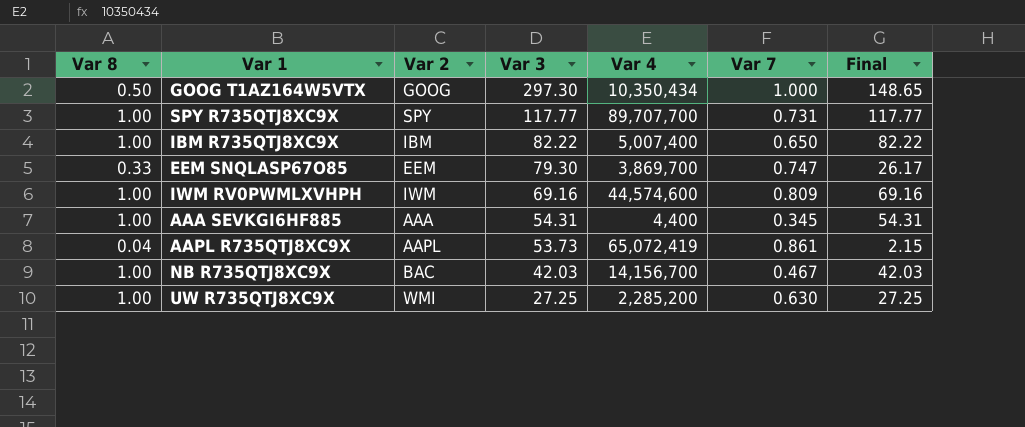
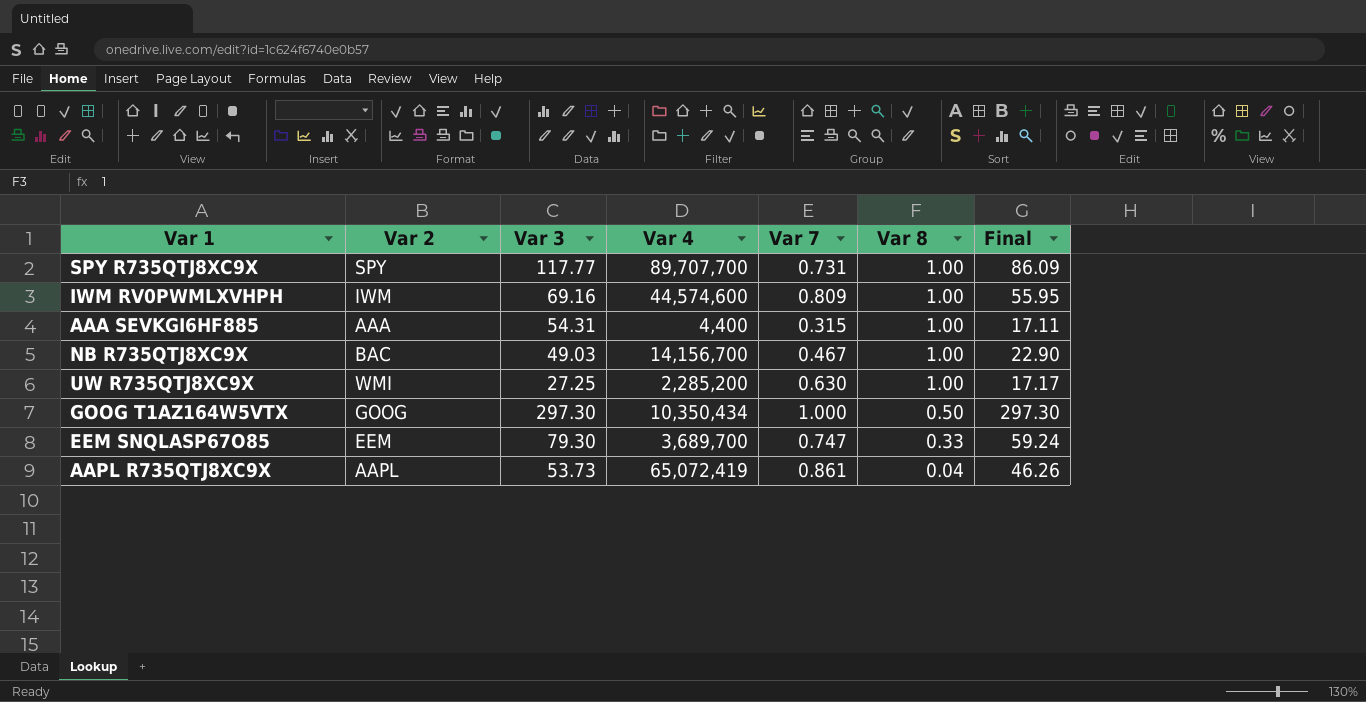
row order: Var 3 descending -> Var 8 descending
column Var 8 | position: 1 -> 6
column Final | formula: [Var 8] * [Var 3] -> [Var 3] * [Var 7]
row IBM R735QTJ8XC9X: 1.00 | IBM | 82.22 | 5,007,400 | 0.650 | 82.22 -> none
AAA SEVKGI6HF885 | Var 7: 0.345 -> 0.315
NB R735QTJ8XC9X | Var 3: 42.03 -> 49.03
EEM SNQLASP67O85 | Var 4: 3,869,700 -> 3,689,700

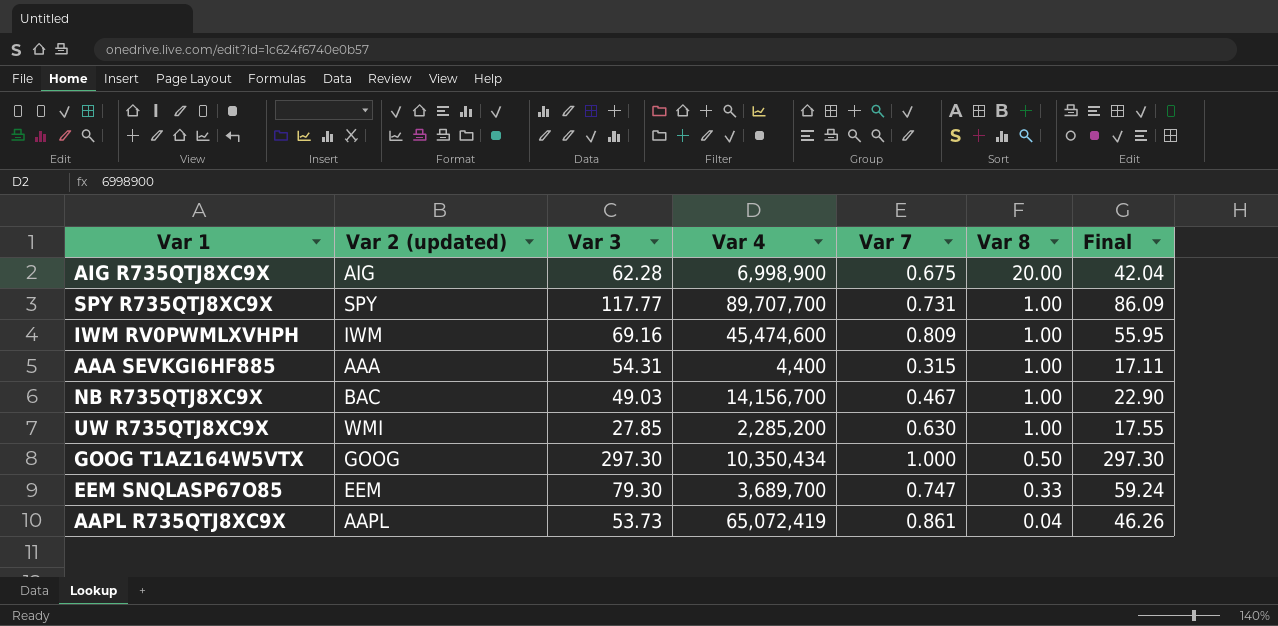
column name: Var 2 -> Var 2 (updated)
row AIG R735QTJ8XC9X: none -> AIG | 62.28 | 6,998,900 | 0.675 | 20.00 | 42.04
IWM RV0PWMLXVHPH | Var 4: 44,574,600 -> 45,474,600
UW R735QTJ8XC9X | Var 3: 27.25 -> 27.85
UW R735QTJ8XC9X | Final: 17.17 -> 17.55

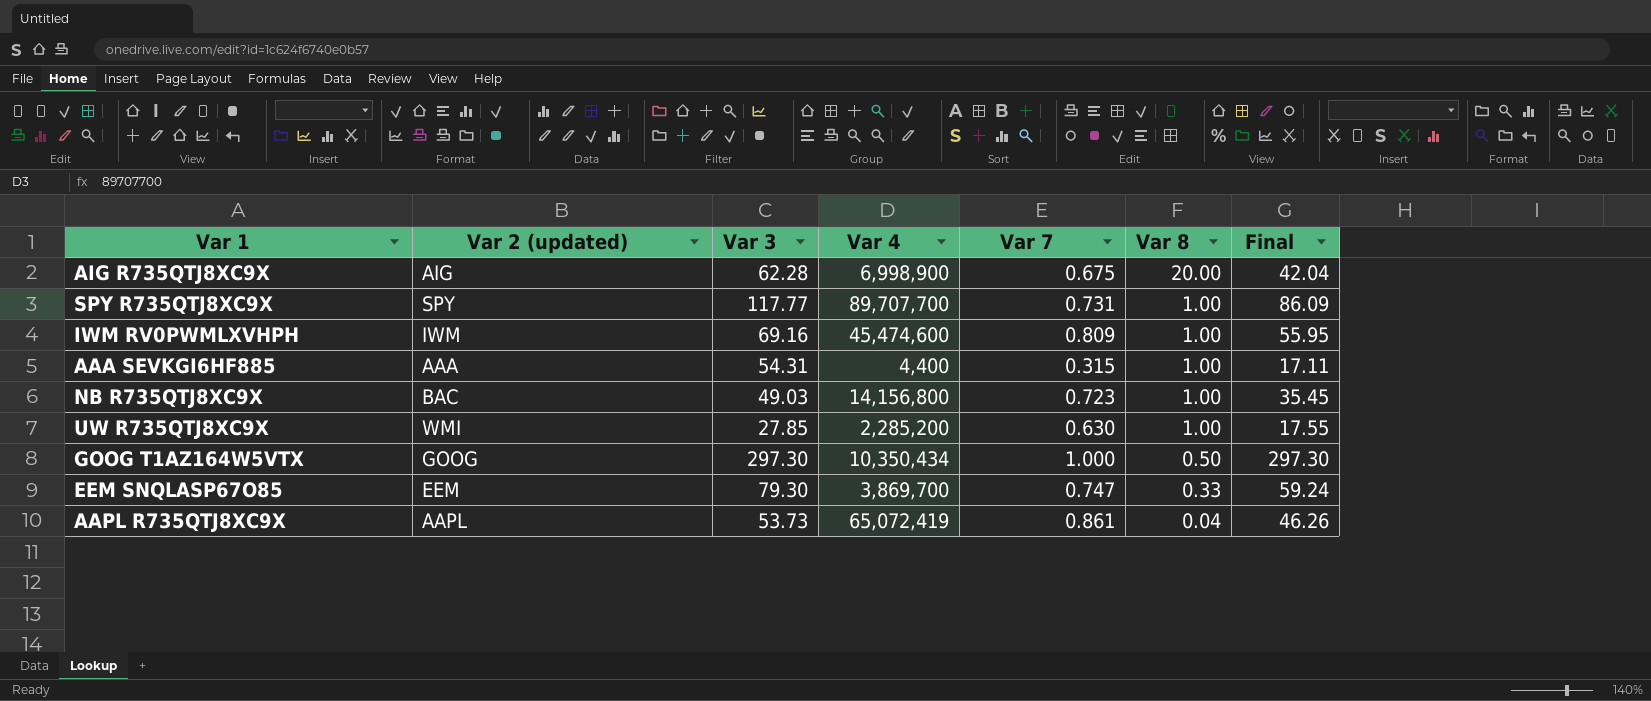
NB R735QTJ8XC9X | Var 4: 14,156,700 -> 14,156,800
NB R735QTJ8XC9X | Var 7: 0.467 -> 0.723
NB R735QTJ8XC9X | Final: 22.90 -> 35.45
EEM SNQLASP67O85 | Var 4: 3,689,700 -> 3,869,700

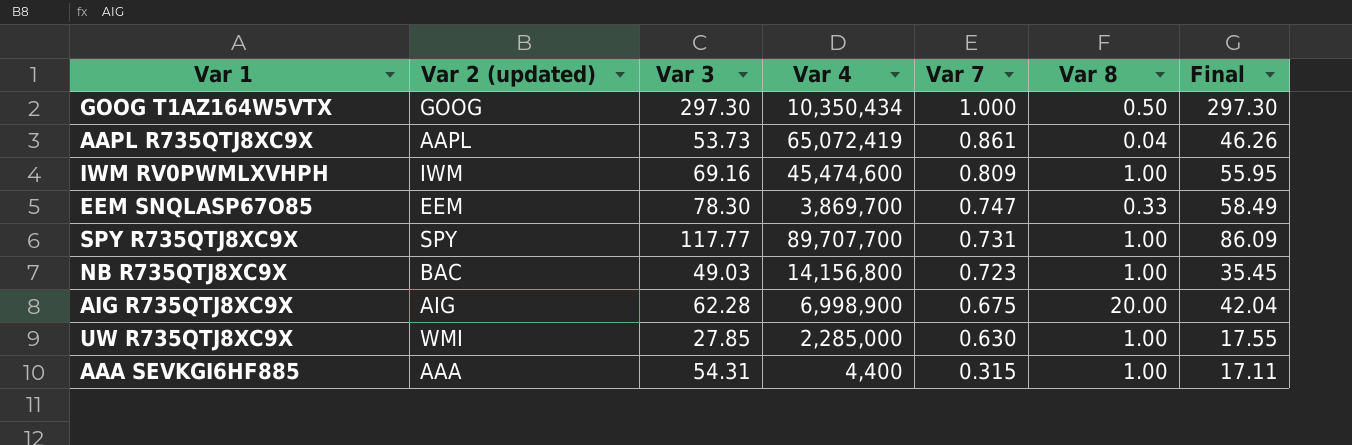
row order: Var 8 descending -> Var 7 descending
EEM SNQLASP67O85 | Var 3: 79.30 -> 78.30
EEM SNQLASP67O85 | Final: 59.24 -> 58.49
UW R735QTJ8XC9X | Var 4: 2,285,200 -> 2,285,000

